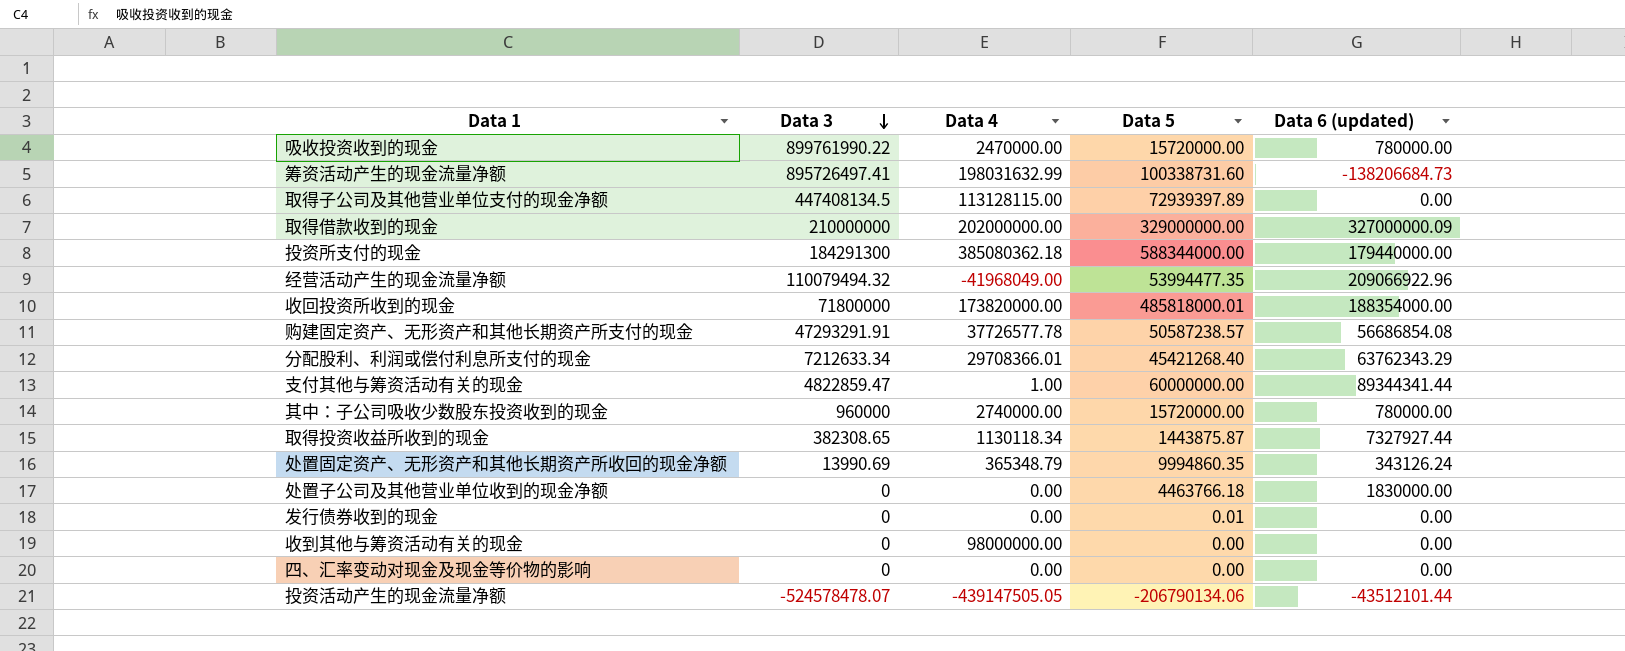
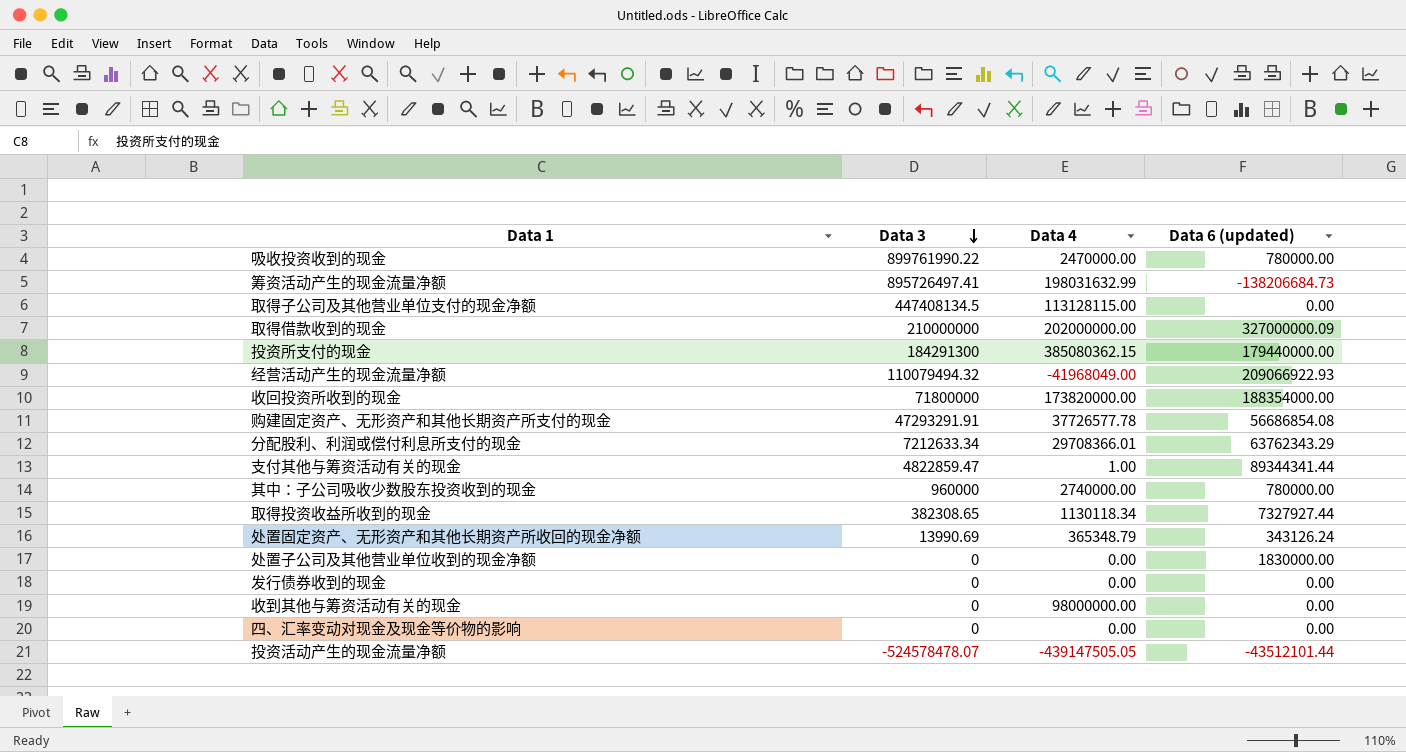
column Data 5 | position: 4 -> none
投资所支付的现金 | Data 4: 385080362.18 -> 385080362.15
经营活动产生的现金流量净额 | Data 6 (updated): 209066922.96 -> 209066922.93

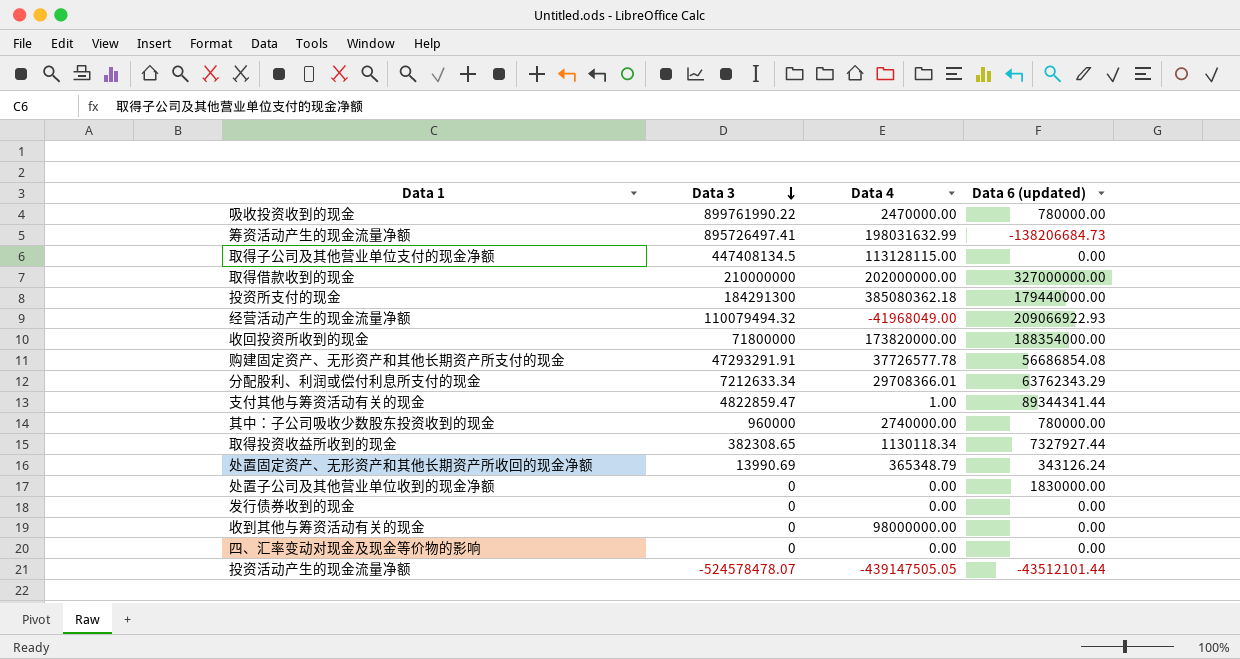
取得借款收到的现金 | Data 6 (updated): 327000000.09 -> 327000000.00
投资所支付的现金 | Data 4: 385080362.15 -> 385080362.18

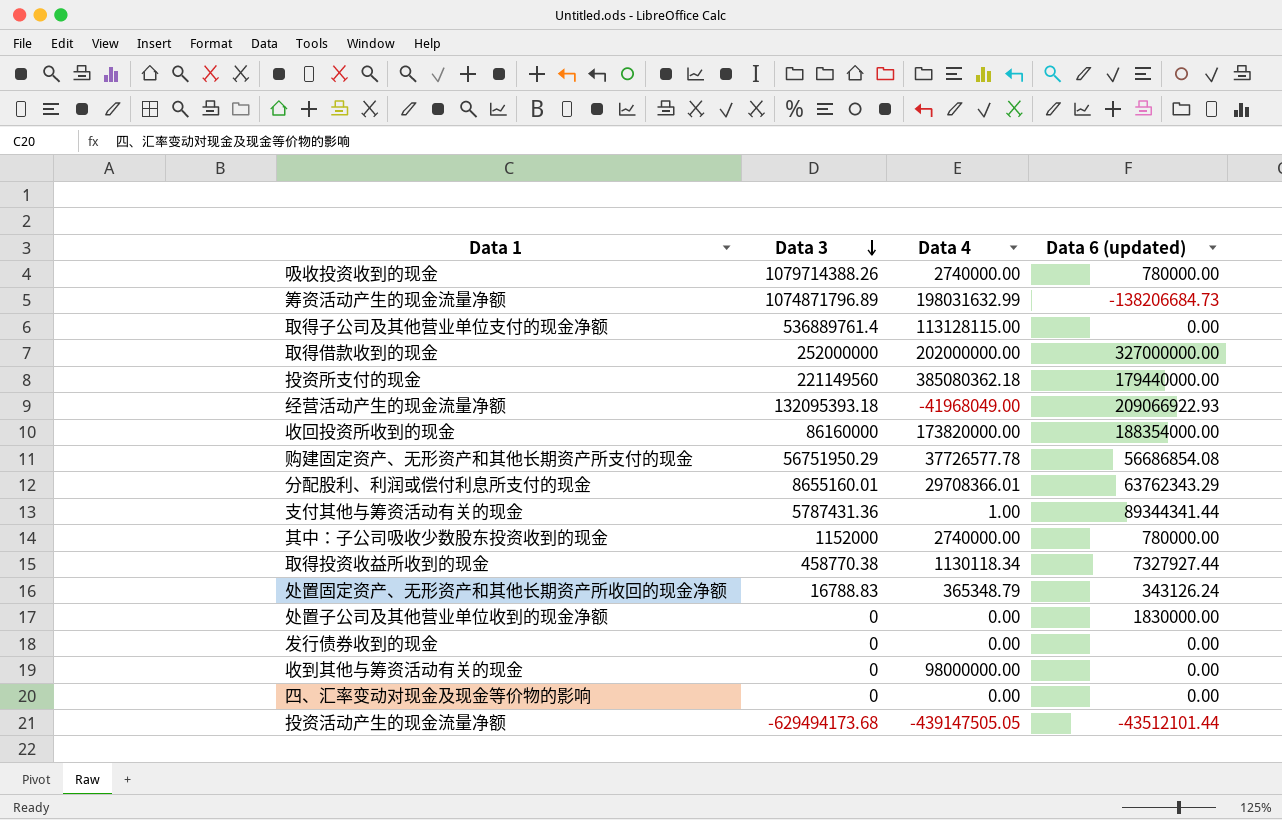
吸收投资收到的现金 | Data 3: 899761990.22 -> 1079714388.26
吸收投资收到的现金 | Data 4: 2470000.00 -> 2740000.00
筹资活动产生的现金流量净额 | Data 3: 895726497.41 -> 1074871796.89
取得子公司及其他营业单位支付的现金净额 | Data 3: 447408134.5 -> 536889761.4
取得借款收到的现金 | Data 3: 210000000 -> 252000000
投资所支付的现金 | Data 3: 184291300 -> 221149560
经营活动产生的现金流量净额 | Data 3: 110079494.32 -> 132095393.18
收回投资所收到的现金 | Data 3: 71800000 -> 86160000
购建固定资产、无形资产和其他长期资产所支付的现金 | Data 3: 47293291.91 -> 56751950.29
分配股利、利润或偿付利息所支付的现金 | Data 3: 7212633.34 -> 8655160.01
支付其他与筹资活动有关的现金 | Data 3: 4822859.47 -> 5787431.36
其中：子公司吸收少数股东投资收到的现金 | Data 3: 960000 -> 1152000
取得投资收益所收到的现金 | Data 3: 382308.65 -> 458770.38
处置固定资产、无形资产和其他长期资产所收回的现金净额 | Data 3: 13990.69 -> 16788.83
投资活动产生的现金流量净额 | Data 3: -524578478.07 -> -629494173.68

